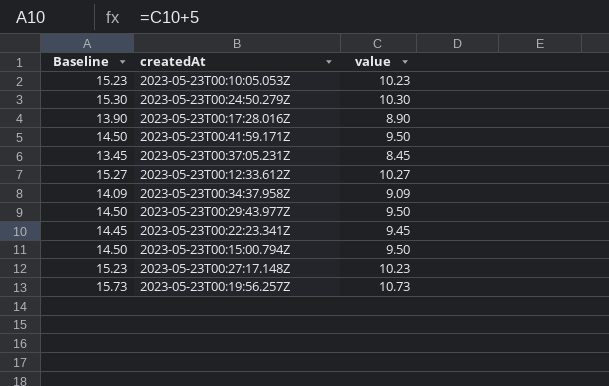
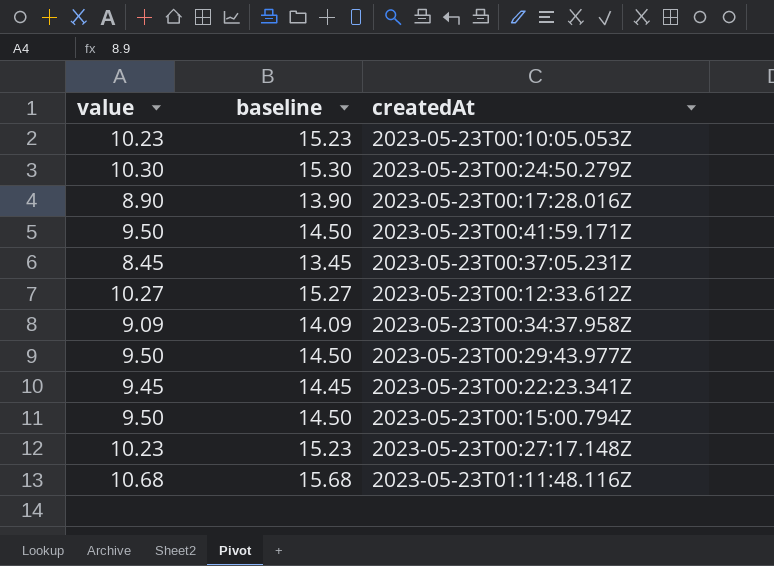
column value | position: 3 -> 1
column name: Baseline -> baseline
row 2023-05-23T00:19:56.257Z: 15.73 | 10.73 -> none
row 2023-05-23T01:11:48.116Z: none -> 10.68 | 15.68

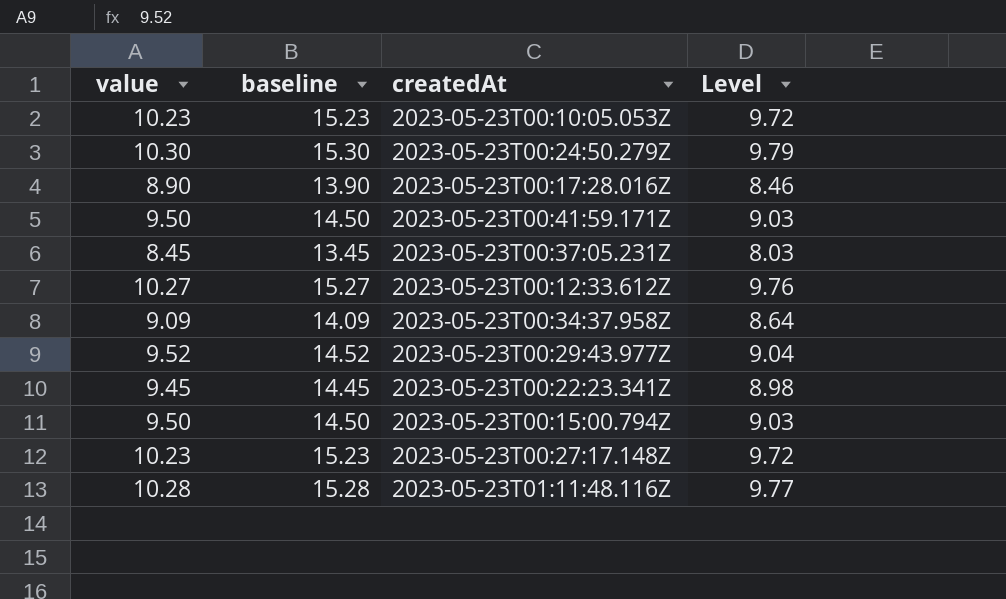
column Level | formula: none -> [value] * 0.95
2023-05-23T00:29:43.977Z | value: 9.50 -> 9.52
2023-05-23T00:29:43.977Z | baseline: 14.50 -> 14.52
2023-05-23T01:11:48.116Z | value: 10.68 -> 10.28
2023-05-23T01:11:48.116Z | baseline: 15.68 -> 15.28

